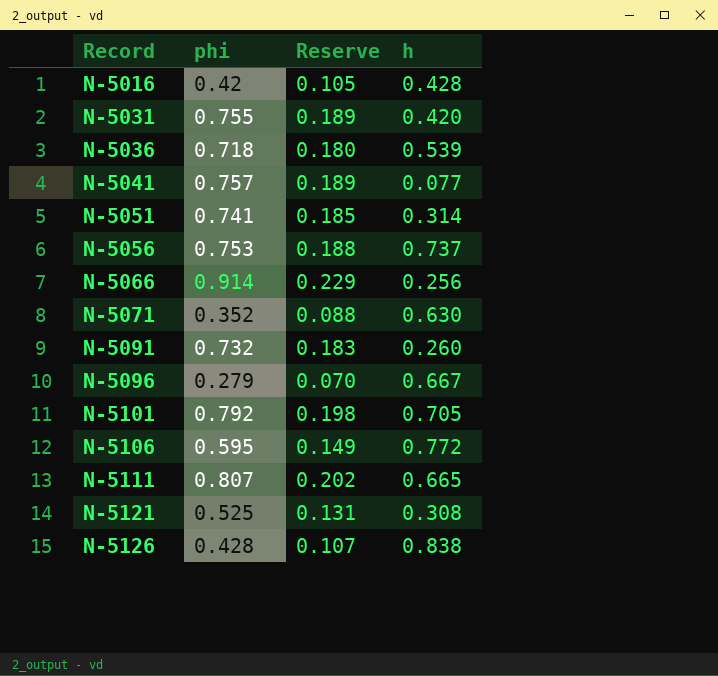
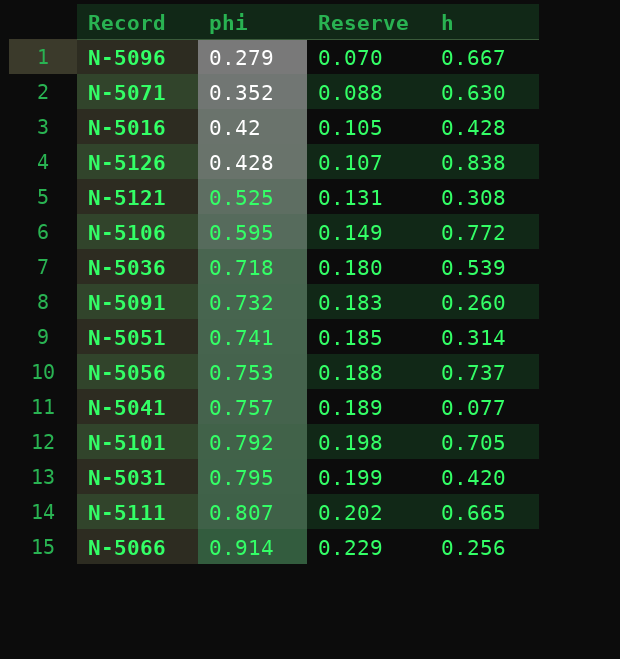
row order: Record ascending -> phi ascending
N-5031 | phi: 0.755 -> 0.795
N-5031 | Reserve: 0.189 -> 0.199

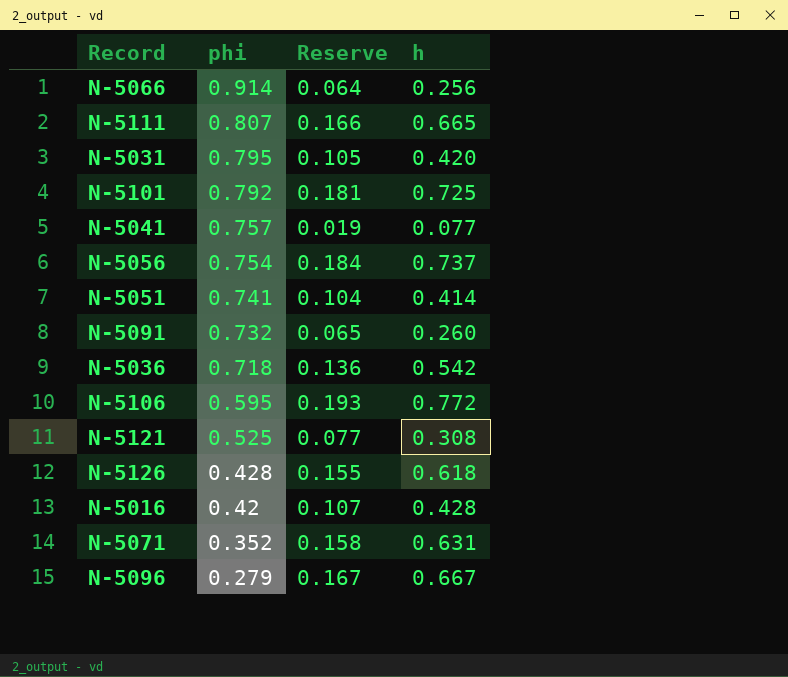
row order: phi ascending -> phi descending
column Reserve | formula: [phi] * 0.25 -> [h] * 0.25
N-5101 | h: 0.705 -> 0.725
N-5056 | phi: 0.753 -> 0.754
N-5051 | h: 0.314 -> 0.414
N-5036 | h: 0.539 -> 0.542
N-5126 | h: 0.838 -> 0.618
N-5071 | h: 0.630 -> 0.631

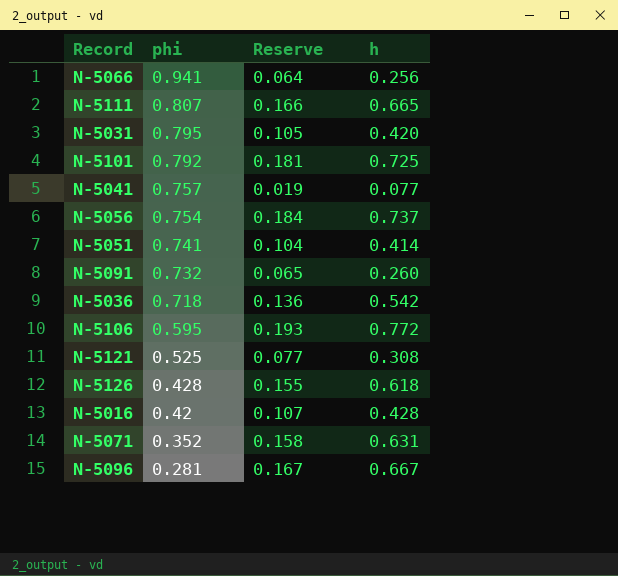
N-5066 | phi: 0.914 -> 0.941
N-5096 | phi: 0.279 -> 0.281

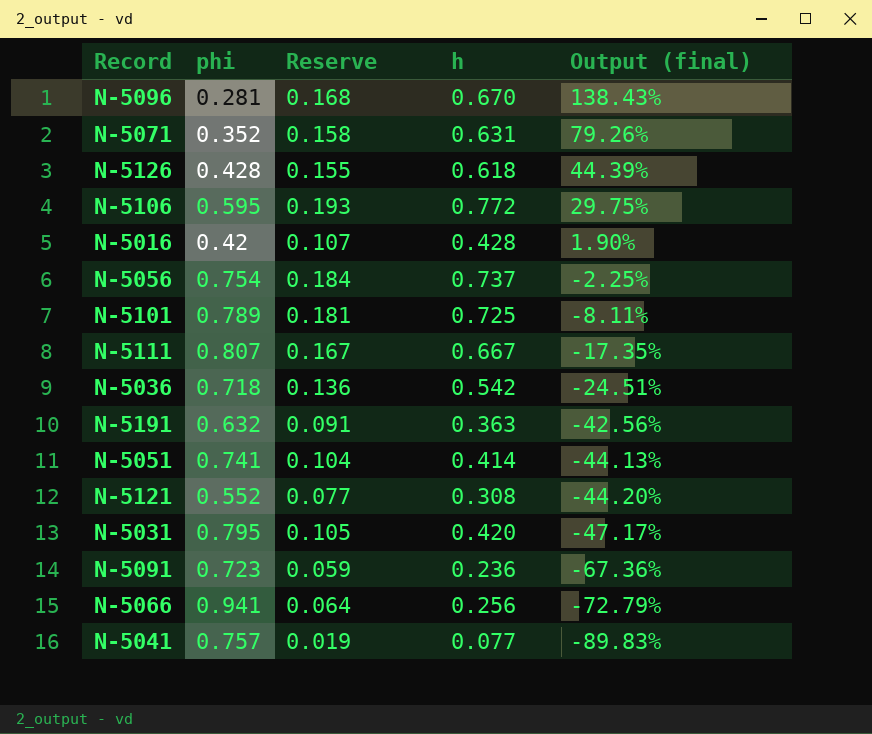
row order: phi descending -> Output (final) descending
column Output (final) | formula: none -> ([h] - [phi]) / [phi]
N-5096 | Reserve: 0.167 -> 0.168
N-5096 | h: 0.667 -> 0.670
N-5101 | phi: 0.792 -> 0.789
N-5111 | Reserve: 0.166 -> 0.167
N-5111 | h: 0.665 -> 0.667
row N-5191: none -> 0.632 | 0.091 | 0.363 | -42.56%
N-5121 | phi: 0.525 -> 0.552
N-5091 | phi: 0.732 -> 0.723
N-5091 | Reserve: 0.065 -> 0.059
N-5091 | h: 0.260 -> 0.236

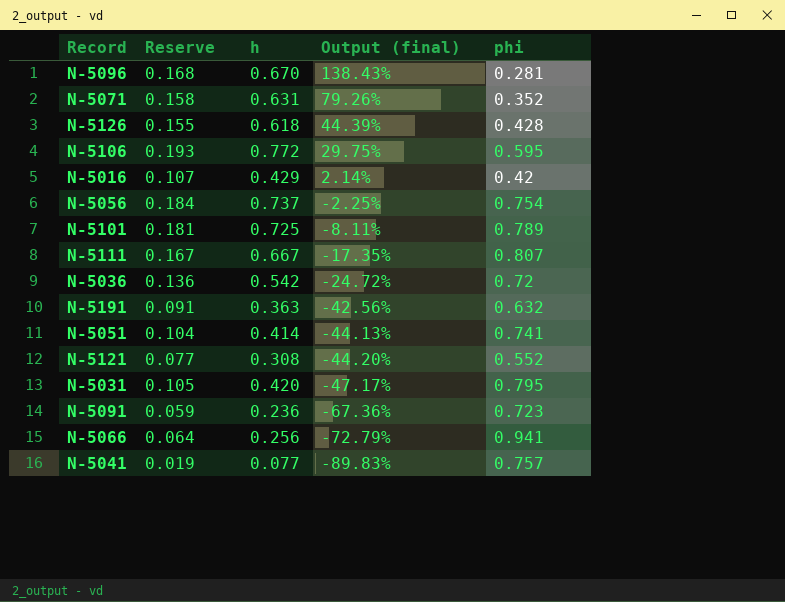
column phi | position: 2 -> 5
N-5016 | h: 0.428 -> 0.429
N-5016 | Output (final): 1.90% -> 2.14%
N-5036 | Output (final): -24.51% -> -24.72%
N-5036 | phi: 0.718 -> 0.72

